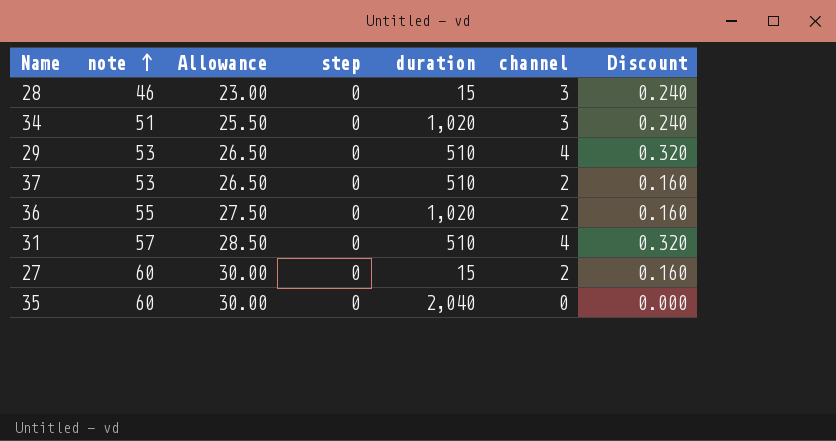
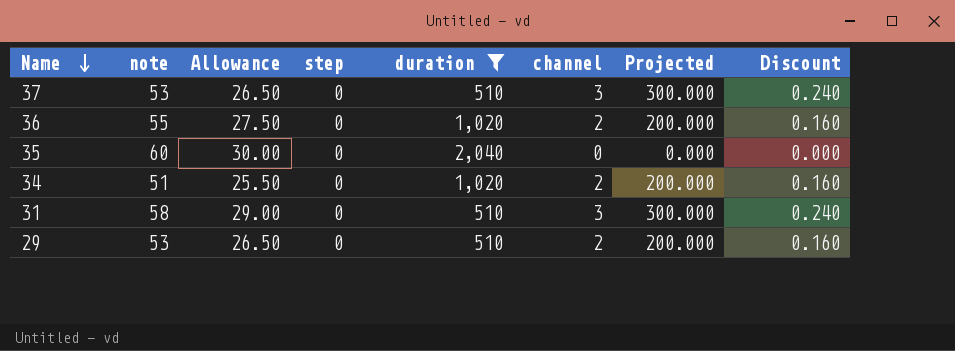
filter: none -> duration != 15
row order: note ascending -> Name descending
column Projected | formula: none -> [channel] * 100
37 | channel: 2 -> 3
37 | Discount: 0.160 -> 0.240
34 | channel: 3 -> 2
34 | Discount: 0.240 -> 0.160
31 | note: 57 -> 58
31 | Allowance: 28.50 -> 29.00
31 | channel: 4 -> 3
31 | Discount: 0.320 -> 0.240
29 | channel: 4 -> 2
29 | Discount: 0.320 -> 0.160

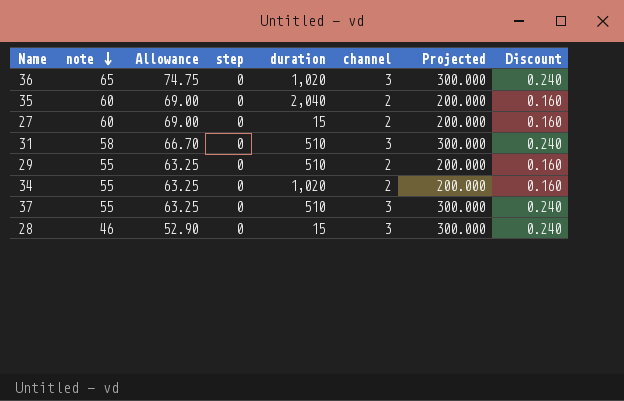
filter: duration != 15 -> none
row order: Name descending -> note descending
column Allowance | formula: [note] * 0.5 -> [note] * 1.15
36 | note: 55 -> 65
36 | channel: 2 -> 3
36 | Projected: 200.000 -> 300.000
36 | Discount: 0.160 -> 0.240
35 | channel: 0 -> 2
35 | Projected: 0.000 -> 200.000
35 | Discount: 0.000 -> 0.160
29 | note: 53 -> 55
34 | note: 51 -> 55
37 | note: 53 -> 55

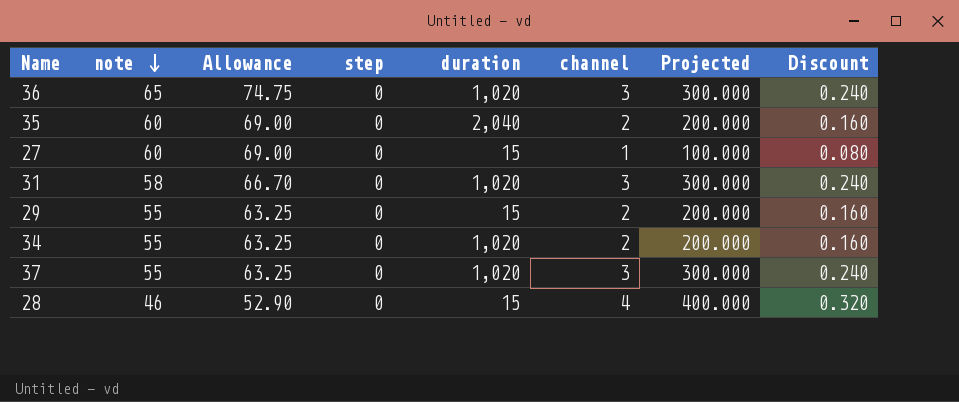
27 | channel: 2 -> 1
27 | Projected: 200.000 -> 100.000
27 | Discount: 0.160 -> 0.080
31 | duration: 510 -> 1,020
29 | duration: 510 -> 15
37 | duration: 510 -> 1,020
28 | channel: 3 -> 4
28 | Projected: 300.000 -> 400.000
28 | Discount: 0.240 -> 0.320

